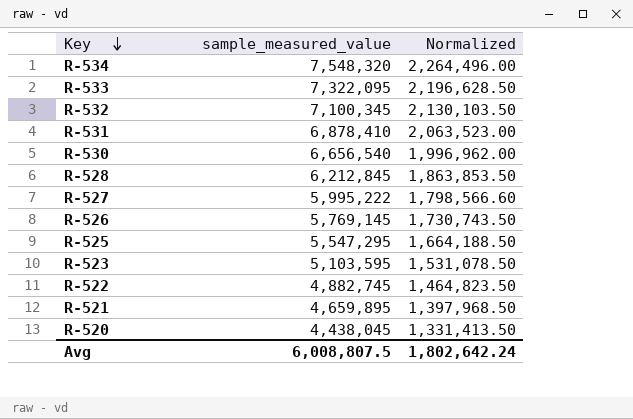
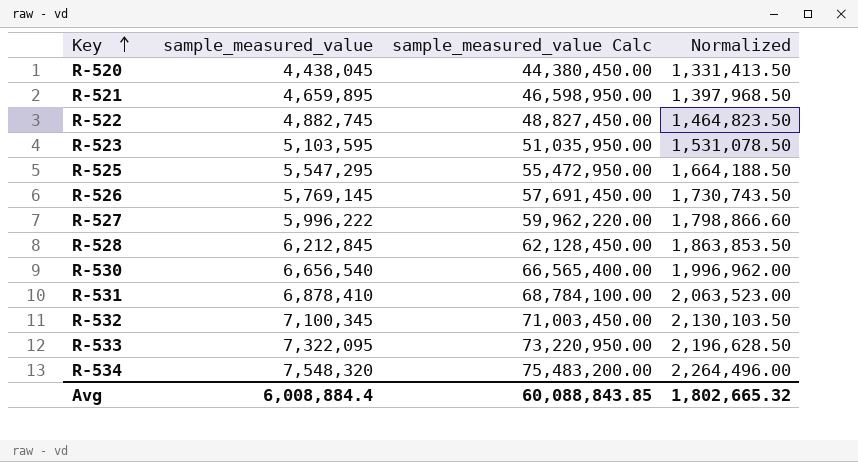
row order: Key descending -> Key ascending
column sample_measured_value Calc | formula: none -> [sample_measured_value] * 10
R-527 | sample_measured_value: 5,995,222 -> 5,996,222
R-527 | Normalized: 1,798,566.60 -> 1,798,866.60
Avg | sample_measured_value: 6,008,807.5 -> 6,008,884.4
Avg | Normalized: 1,802,642.24 -> 1,802,665.32

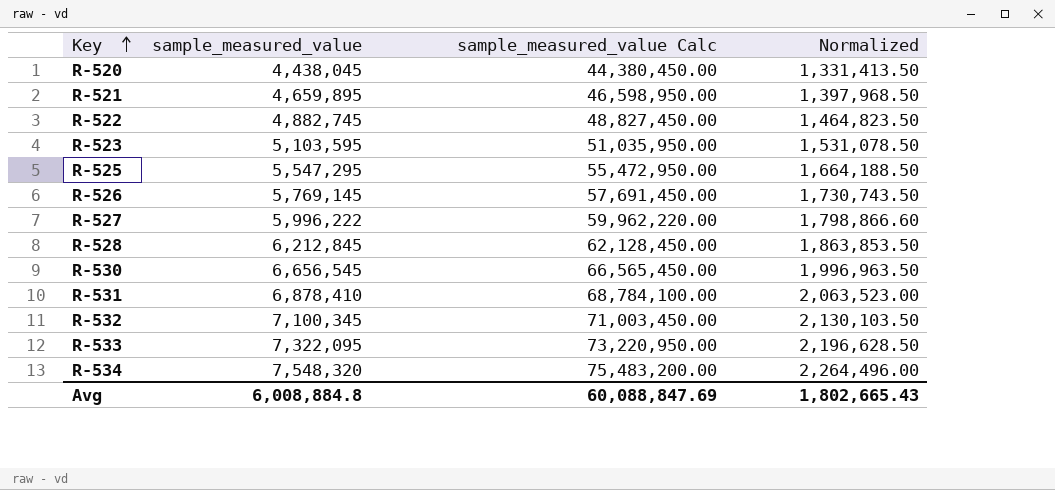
R-530 | sample_measured_value: 6,656,540 -> 6,656,545
R-530 | sample_measured_value Calc: 66,565,400.00 -> 66,565,450.00
R-530 | Normalized: 1,996,962.00 -> 1,996,963.50
Avg | sample_measured_value: 6,008,884.4 -> 6,008,884.8
Avg | sample_measured_value Calc: 60,088,843.85 -> 60,088,847.69
Avg | Normalized: 1,802,665.32 -> 1,802,665.43

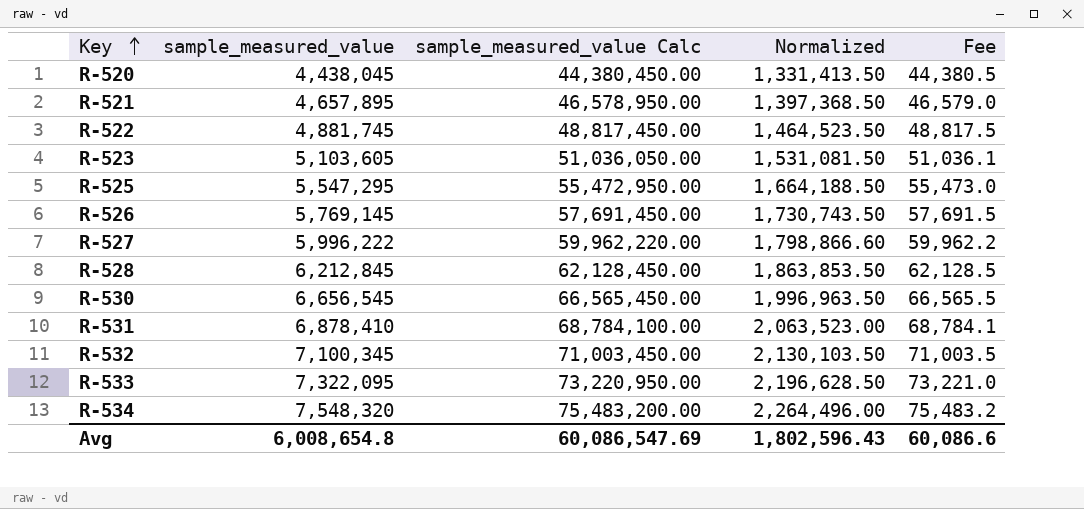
column Fee | formula: none -> [sample_measured_value] * 0.01
R-521 | sample_measured_value: 4,659,895 -> 4,657,895
R-521 | sample_measured_value Calc: 46,598,950.00 -> 46,578,950.00
R-521 | Normalized: 1,397,968.50 -> 1,397,368.50
R-522 | sample_measured_value: 4,882,745 -> 4,881,745
R-522 | sample_measured_value Calc: 48,827,450.00 -> 48,817,450.00
R-522 | Normalized: 1,464,823.50 -> 1,464,523.50
R-523 | sample_measured_value: 5,103,595 -> 5,103,605
R-523 | sample_measured_value Calc: 51,035,950.00 -> 51,036,050.00
R-523 | Normalized: 1,531,078.50 -> 1,531,081.50
Avg | sample_measured_value: 6,008,884.8 -> 6,008,654.8
Avg | sample_measured_value Calc: 60,088,847.69 -> 60,086,547.69
Avg | Normalized: 1,802,665.43 -> 1,802,596.43

